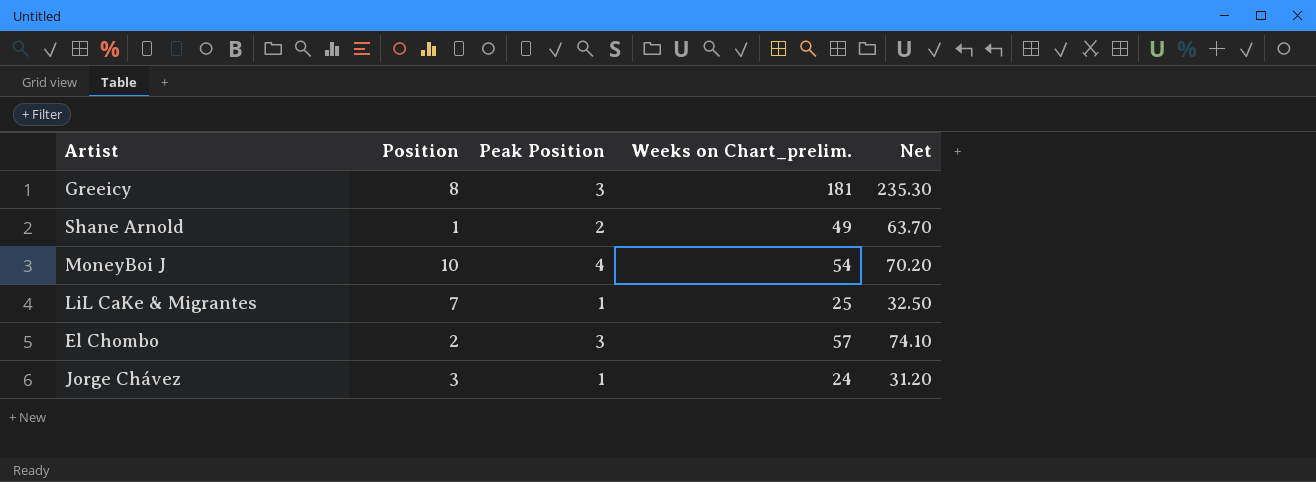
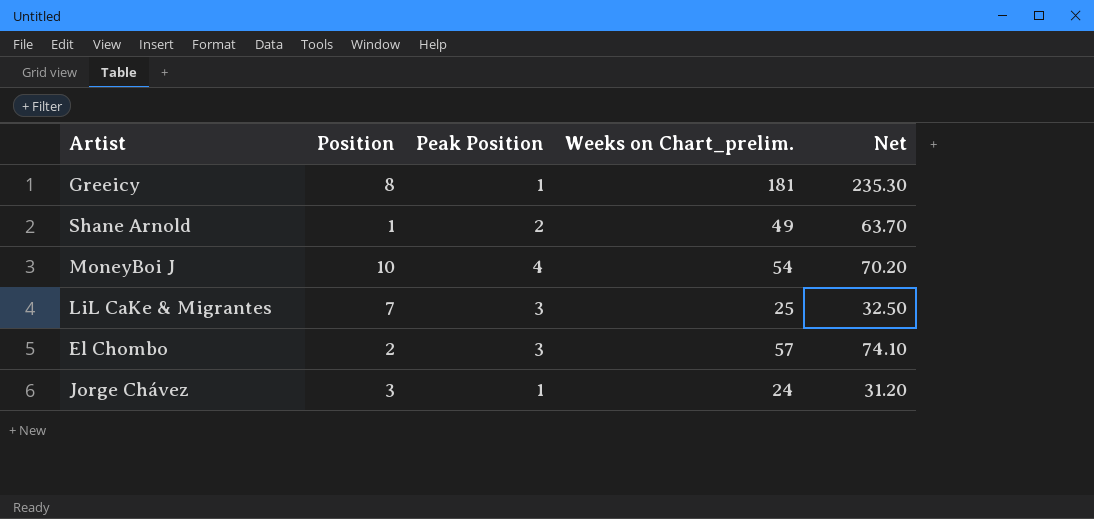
Greeicy | Peak Position: 3 -> 1
LiL CaKe & Migrantes | Peak Position: 1 -> 3

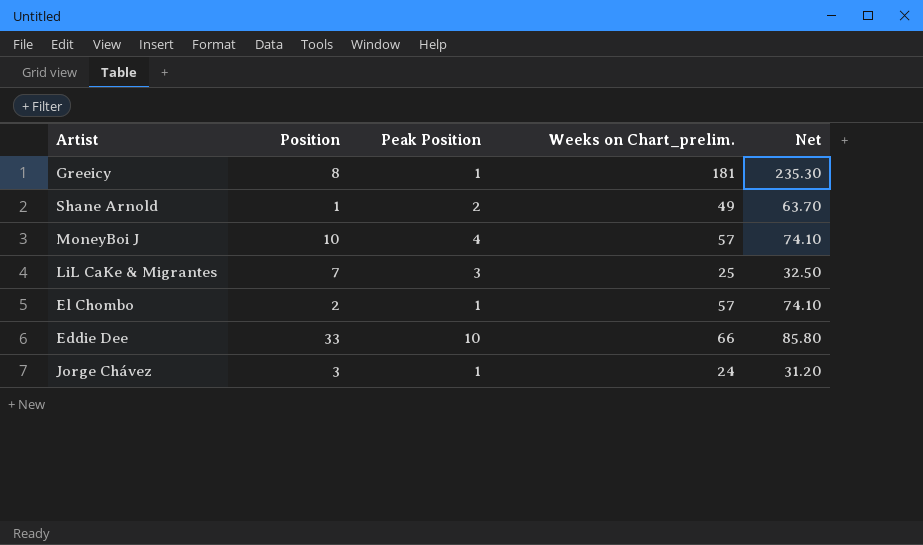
MoneyBoi J | Weeks on Chart_prelim.: 54 -> 57
MoneyBoi J | Net: 70.20 -> 74.10
El Chombo | Peak Position: 3 -> 1
row Eddie Dee: none -> 33 | 10 | 66 | 85.80

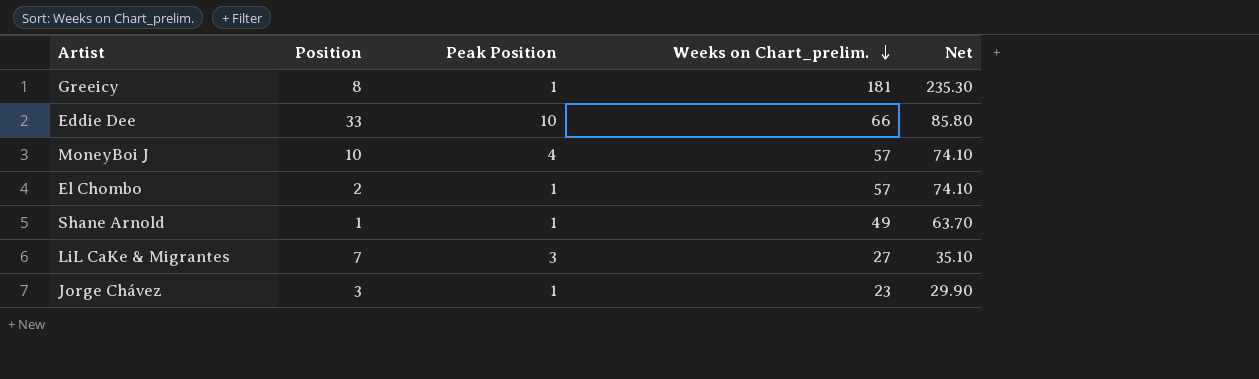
row order: none -> Weeks on Chart_prelim. descending
Shane Arnold | Peak Position: 2 -> 1
LiL CaKe & Migrantes | Weeks on Chart_prelim.: 25 -> 27
LiL CaKe & Migrantes | Net: 32.50 -> 35.10
Jorge Chávez | Weeks on Chart_prelim.: 24 -> 23
Jorge Chávez | Net: 31.20 -> 29.90

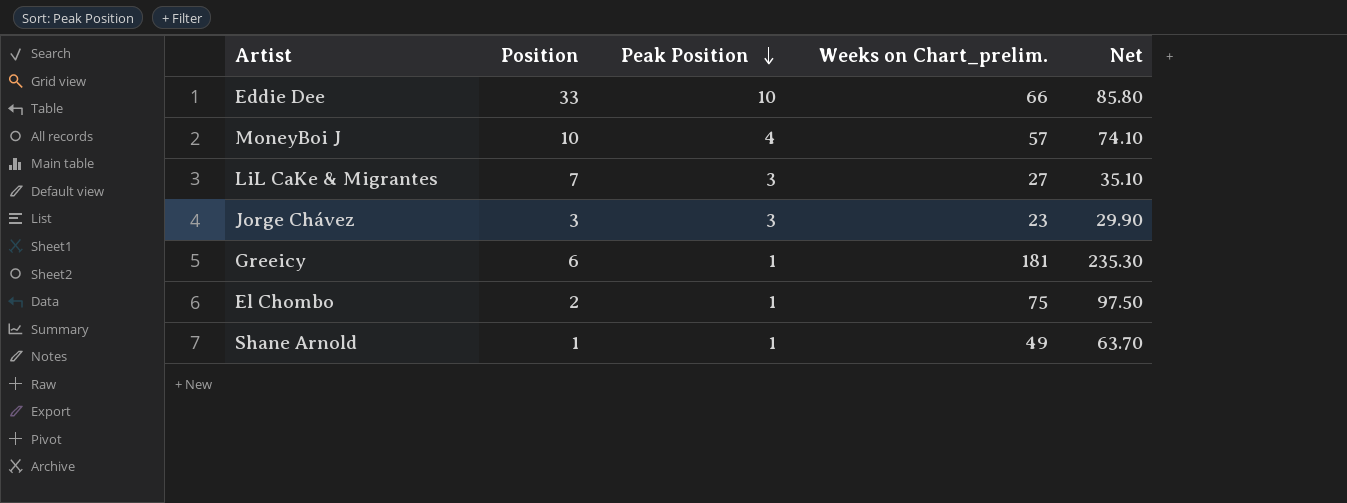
row order: Weeks on Chart_prelim. descending -> Peak Position descending
Jorge Chávez | Peak Position: 1 -> 3
Greeicy | Position: 8 -> 6
El Chombo | Weeks on Chart_prelim.: 57 -> 75
El Chombo | Net: 74.10 -> 97.50

